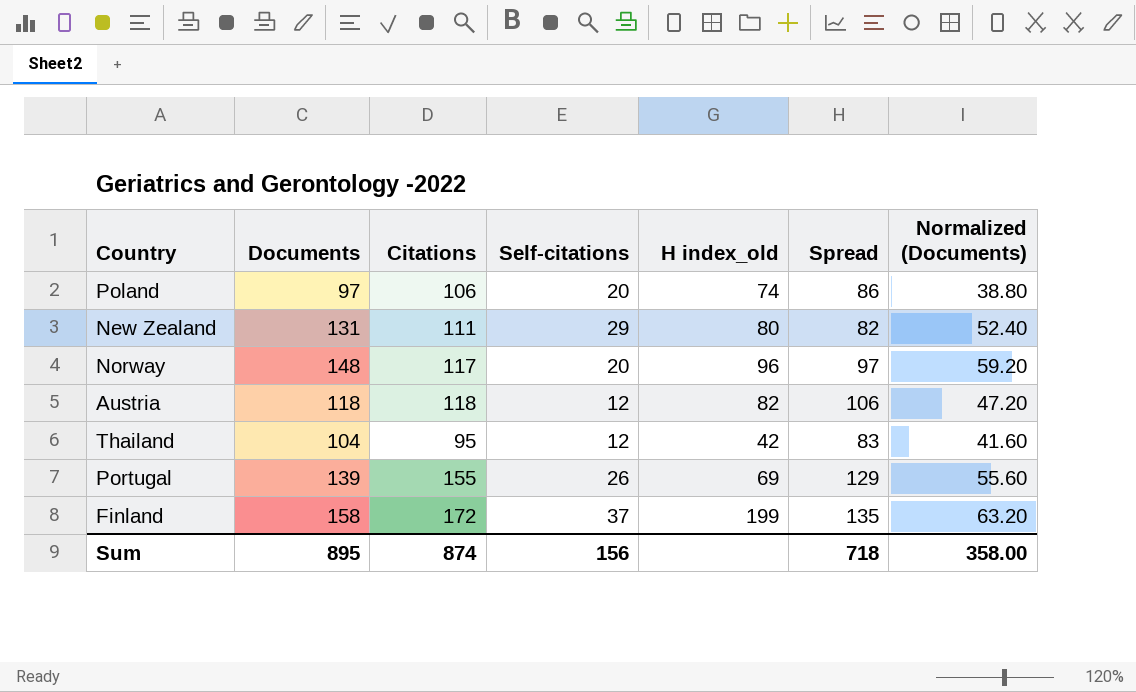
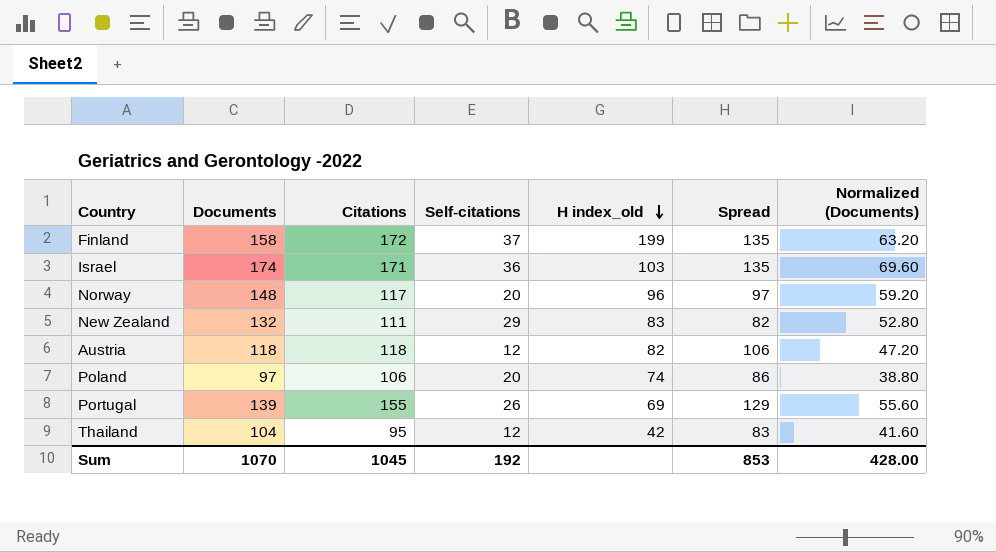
row order: none -> H index_old descending
row Israel: none -> 174 | 171 | 36 | 103 | 135 | 69.60
New Zealand | Documents: 131 -> 132
New Zealand | H index_old: 80 -> 83
New Zealand | Normalized (Documents): 52.40 -> 52.80
Sum | Documents: 895 -> 1070
Sum | Citations: 874 -> 1045
Sum | Self-citations: 156 -> 192
Sum | Spread: 718 -> 853
Sum | Normalized (Documents): 358.00 -> 428.00

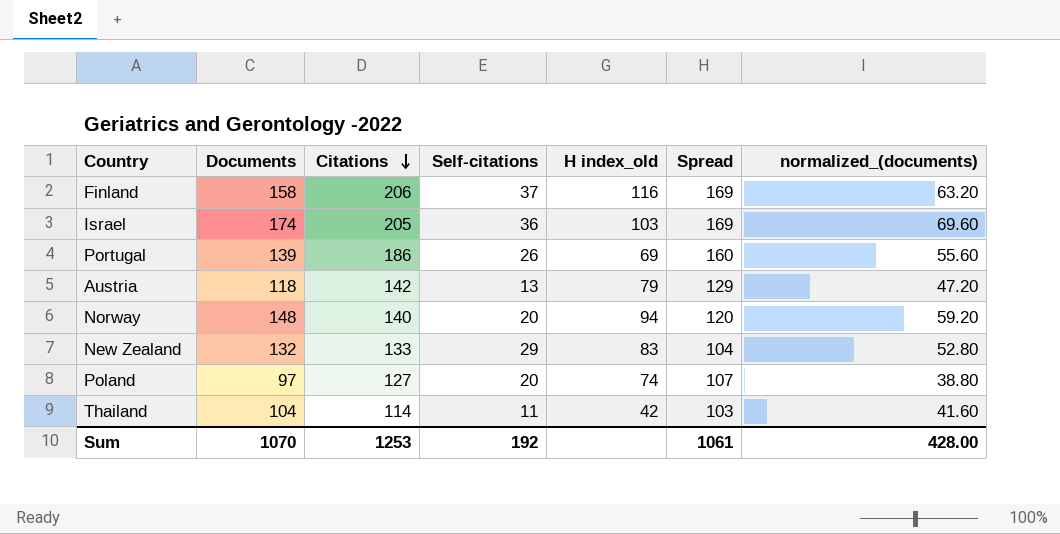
row order: H index_old descending -> Citations descending
column name: Normalized (Documents) -> normalized_(documents)
Finland | Citations: 172 -> 206
Finland | H index_old: 199 -> 116
Finland | Spread: 135 -> 169
Israel | Citations: 171 -> 205
Israel | Spread: 135 -> 169
Portugal | Citations: 155 -> 186
Portugal | Spread: 129 -> 160
Austria | Citations: 118 -> 142
Austria | Self-citations: 12 -> 13
Austria | H index_old: 82 -> 79
Austria | Spread: 106 -> 129
Norway | Citations: 117 -> 140
Norway | H index_old: 96 -> 94
Norway | Spread: 97 -> 120
New Zealand | Citations: 111 -> 133
New Zealand | Spread: 82 -> 104
Poland | Citations: 106 -> 127
Poland | Spread: 86 -> 107
Thailand | Citations: 95 -> 114
Thailand | Self-citations: 12 -> 11
Thailand | Spread: 83 -> 103
Sum | Citations: 1045 -> 1253
Sum | Spread: 853 -> 1061

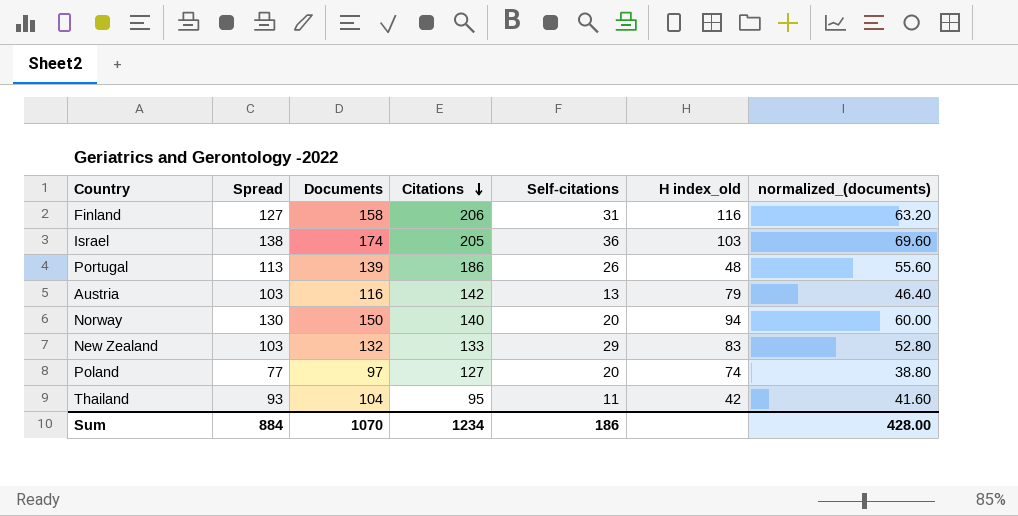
column Spread | formula: [Citations] - [Self-citations] -> [Documents] - [Self-citations]
column Spread | position: 6 -> 2
Finland | Self-citations: 37 -> 31
Portugal | H index_old: 69 -> 48
Austria | Documents: 118 -> 116
Austria | normalized_(documents): 47.20 -> 46.40
Norway | Documents: 148 -> 150
Norway | normalized_(documents): 59.20 -> 60.00
Thailand | Citations: 114 -> 95
Sum | Spread: 1061 -> 884
Sum | Citations: 1253 -> 1234
Sum | Self-citations: 192 -> 186

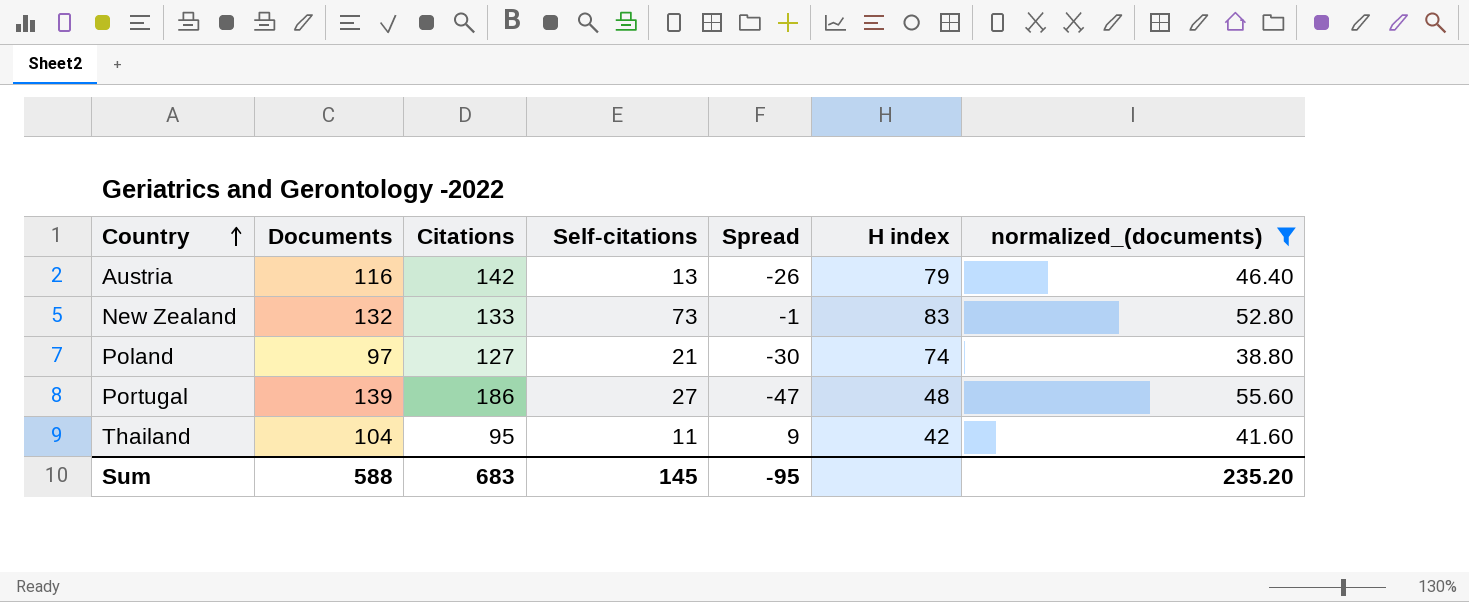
filter: none -> normalized_(documents) <= 55.60
row order: Citations descending -> Country ascending
column Spread | formula: [Documents] - [Self-citations] -> [Documents] - [Citations]
column Spread | position: 2 -> 5
column name: H index_old -> H index
New Zealand | Self-citations: 29 -> 73
Poland | Self-citations: 20 -> 21
Portugal | Self-citations: 26 -> 27
Sum | Documents: 1070 -> 588
Sum | Citations: 1234 -> 683
Sum | Self-citations: 186 -> 145
Sum | Spread: 884 -> -95
Sum | normalized_(documents): 428.00 -> 235.20

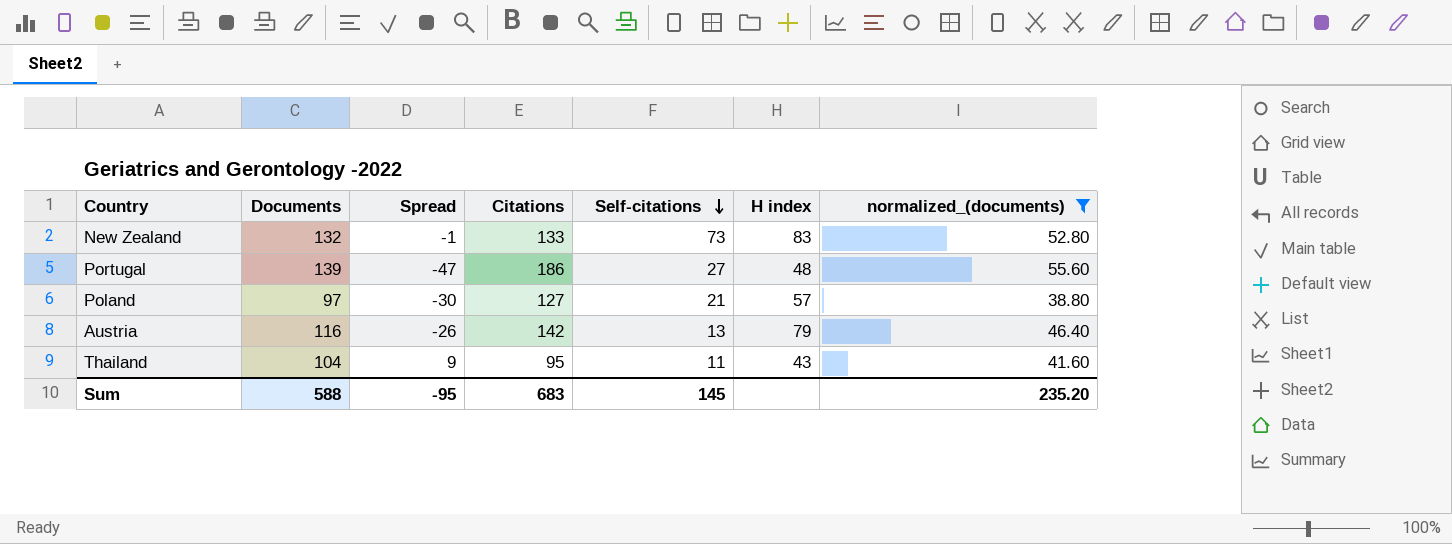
row order: Country ascending -> Self-citations descending
column Spread | position: 5 -> 3
Poland | H index: 74 -> 57
Thailand | H index: 42 -> 43

